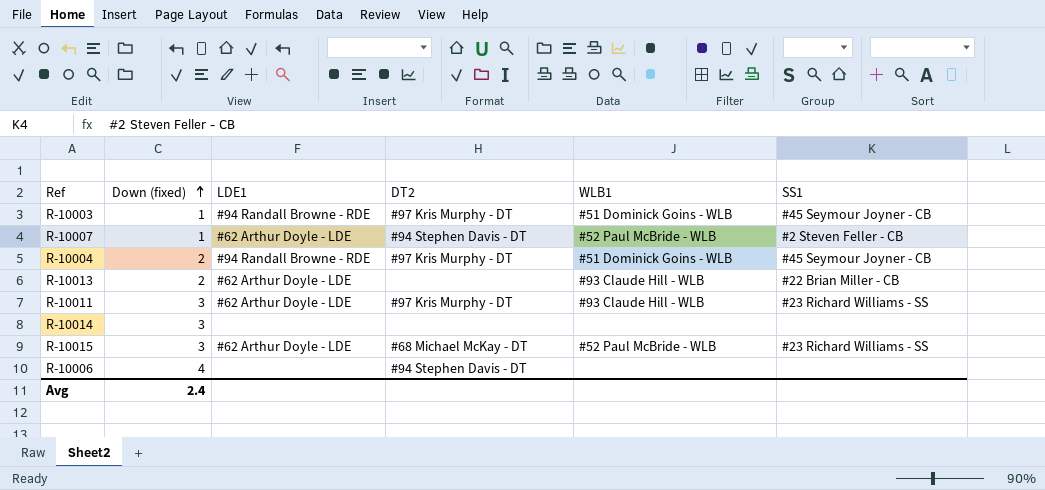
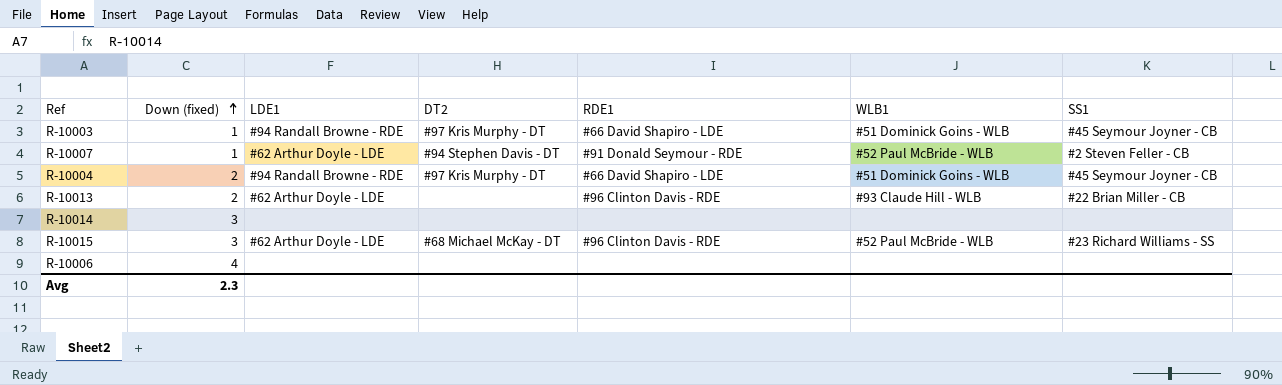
column RDE1 | position: none -> 5
row R-10011: 3 | #62 Arthur Doyle - LDE | #97 Kris Murphy - DT | #93 Claude Hill - WLB | #23 Richard Williams - SS -> none
R-10006 | DT2: #94 Stephen Davis - DT -> none
Avg | Down (fixed): 2.4 -> 2.3

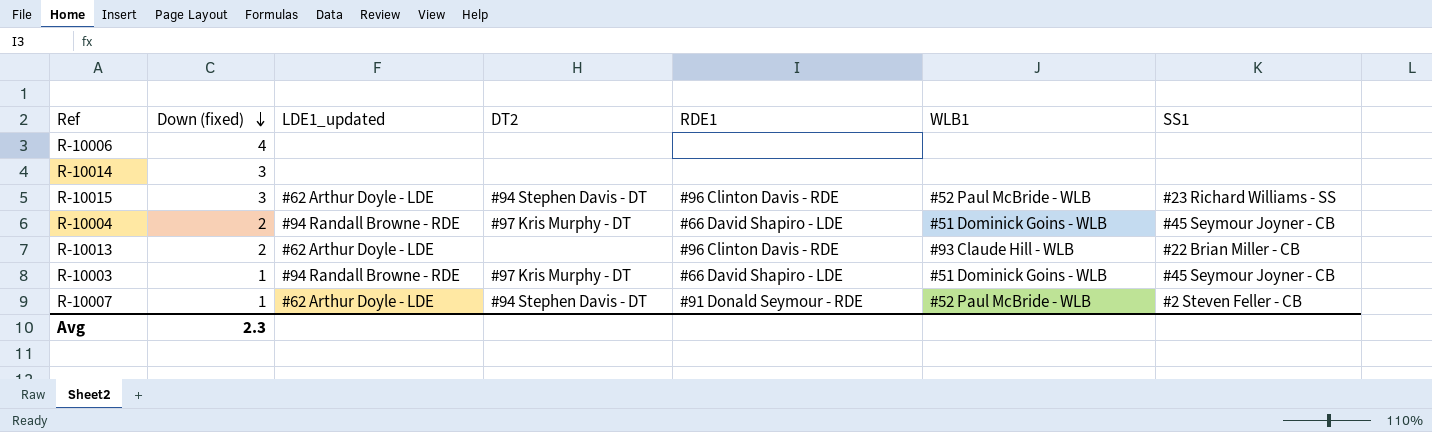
row order: Down (fixed) ascending -> Down (fixed) descending
column name: LDE1 -> LDE1_updated
R-10015 | DT2: #68 Michael McKay - DT -> #94 Stephen Davis - DT

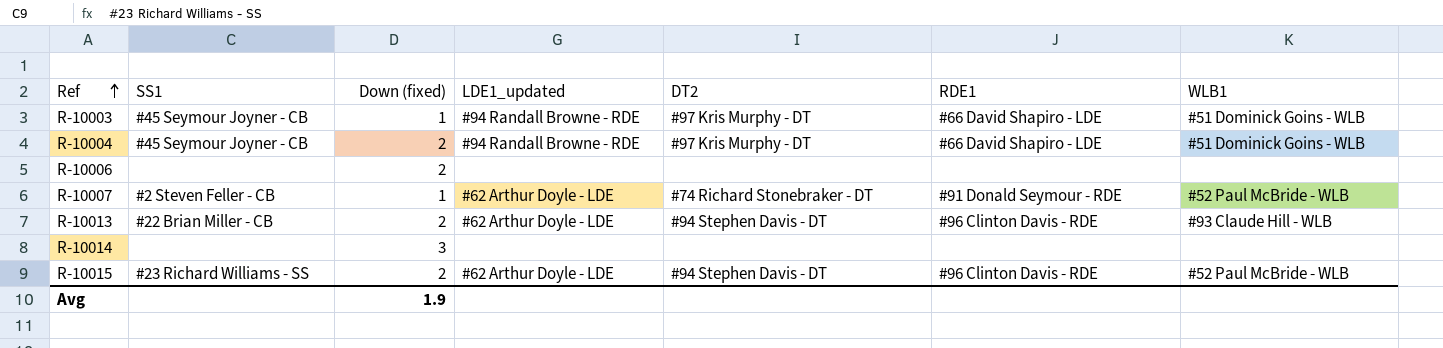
row order: Down (fixed) descending -> Ref ascending
column SS1 | position: 7 -> 2
R-10006 | Down (fixed): 4 -> 2
R-10007 | DT2: #94 Stephen Davis - DT -> #74 Richard Stonebraker - DT
R-10013 | DT2: none -> #94 Stephen Davis - DT
R-10015 | Down (fixed): 3 -> 2
Avg | Down (fixed): 2.3 -> 1.9

